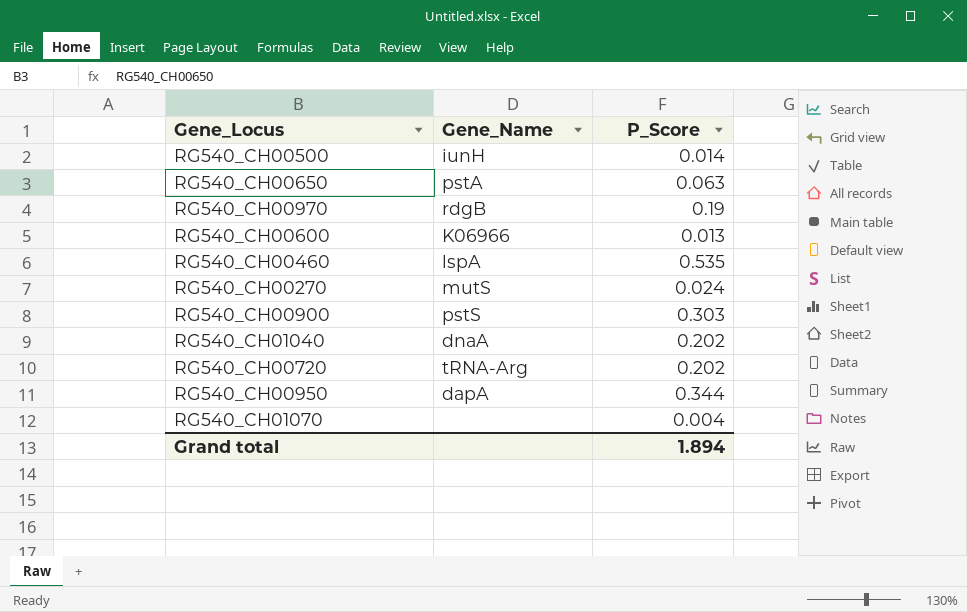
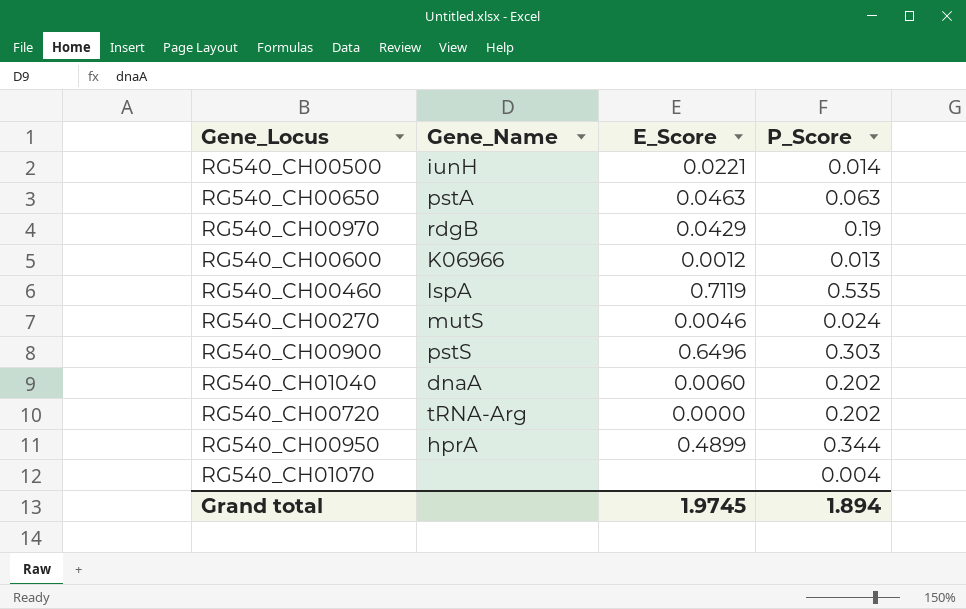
column E_Score | position: none -> 3
RG540_CH00950 | Gene_Name: dapA -> hprA

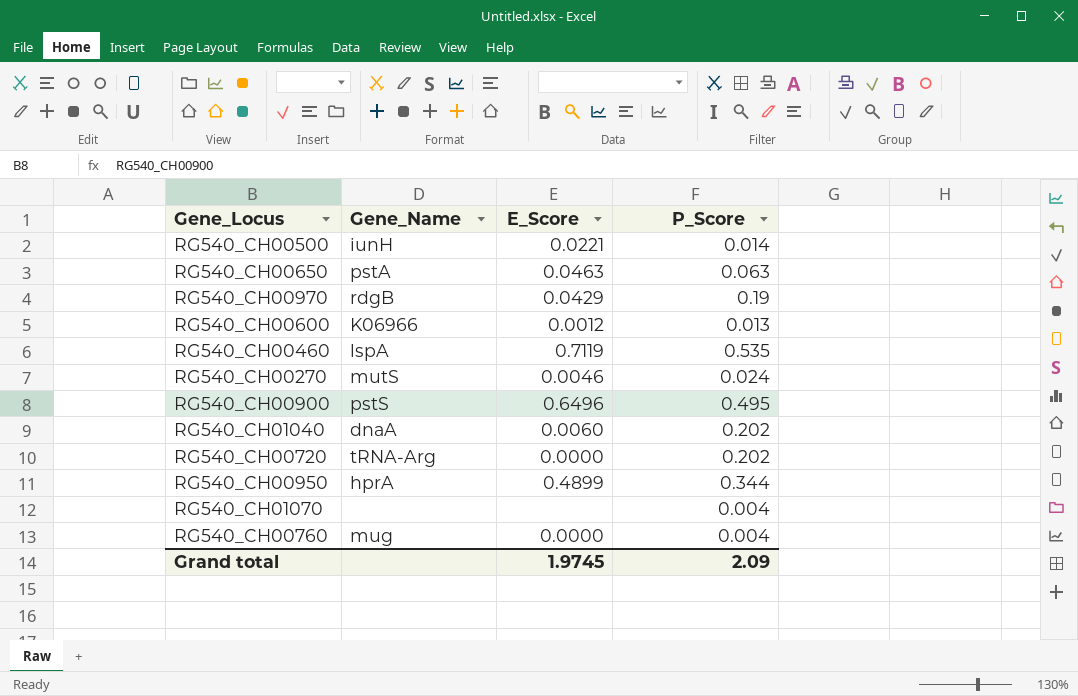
RG540_CH00900 | P_Score: 0.303 -> 0.495
row RG540_CH00760: none -> mug | 0.0000 | 0.004
Grand total | P_Score: 1.894 -> 2.09

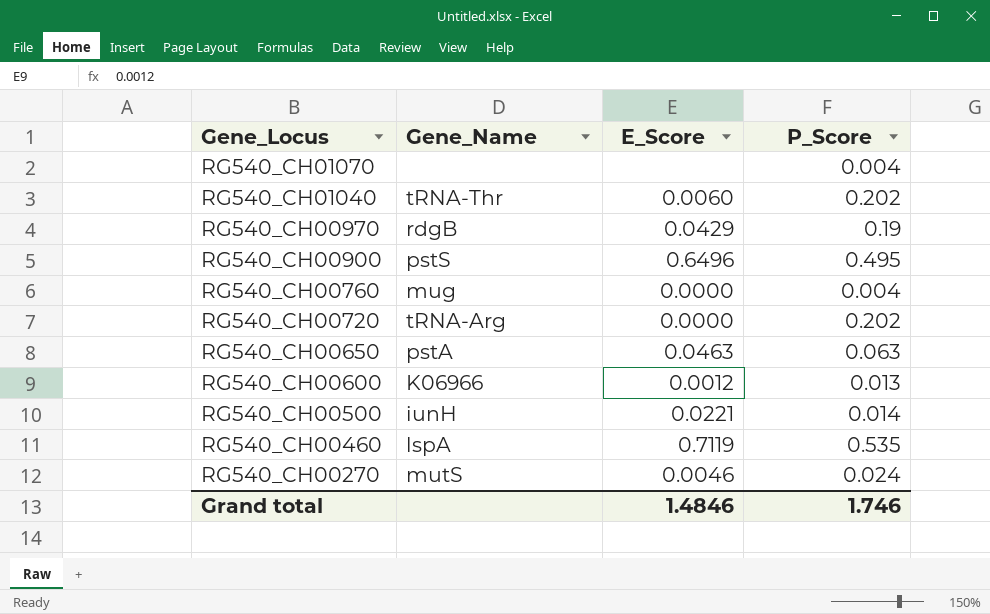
row order: none -> Gene_Locus descending
row RG540_CH00950: hprA | 0.4899 | 0.344 -> none
RG540_CH01040 | Gene_Name: dnaA -> tRNA-Thr
Grand total | E_Score: 1.9745 -> 1.4846
Grand total | P_Score: 2.09 -> 1.746

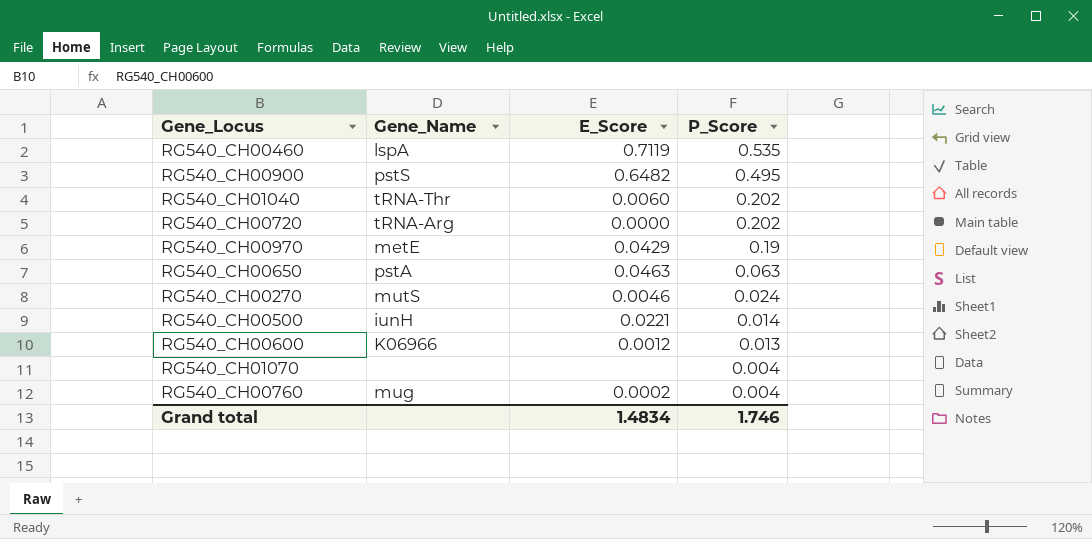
row order: Gene_Locus descending -> P_Score descending
RG540_CH00900 | E_Score: 0.6496 -> 0.6482
RG540_CH00970 | Gene_Name: rdgB -> metE
RG540_CH00760 | E_Score: 0.0000 -> 0.0002
Grand total | E_Score: 1.4846 -> 1.4834

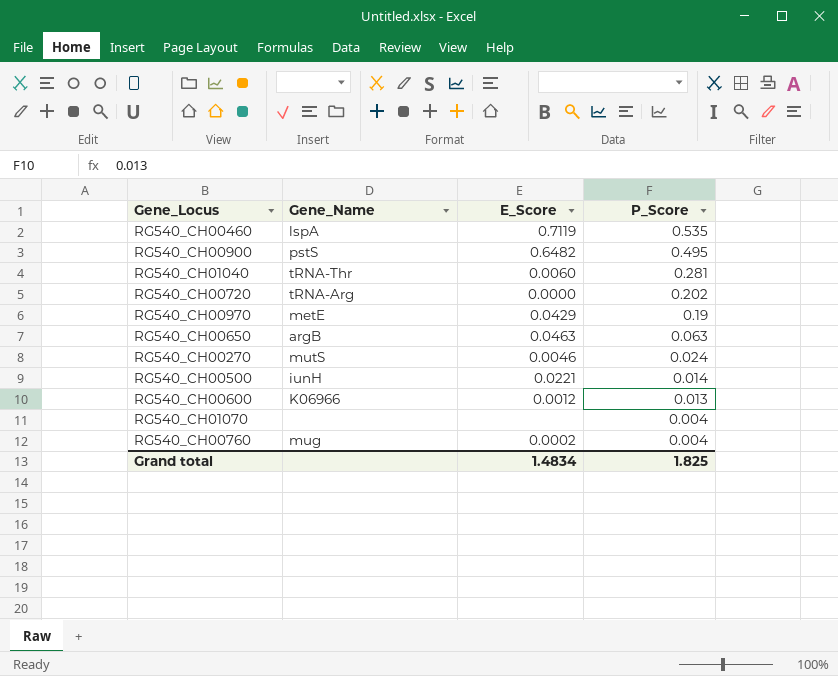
RG540_CH01040 | P_Score: 0.202 -> 0.281
RG540_CH00650 | Gene_Name: pstA -> argB
Grand total | P_Score: 1.746 -> 1.825

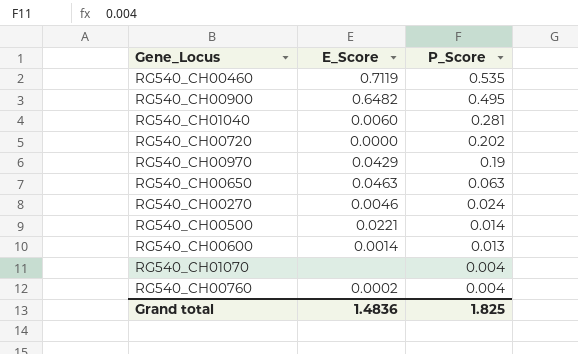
column Gene_Name | position: 2 -> none
RG540_CH00600 | E_Score: 0.0012 -> 0.0014
Grand total | E_Score: 1.4834 -> 1.4836

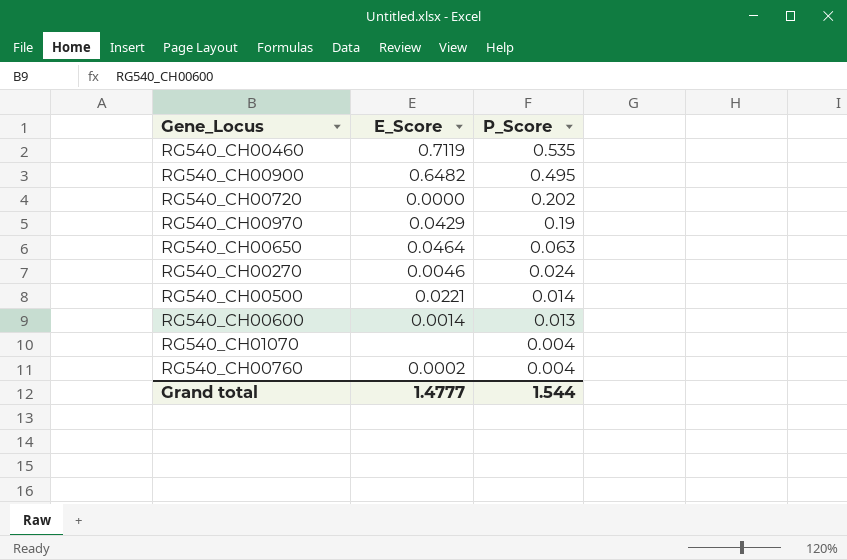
row RG540_CH01040: 0.0060 | 0.281 -> none
RG540_CH00650 | E_Score: 0.0463 -> 0.0464
Grand total | E_Score: 1.4836 -> 1.4777
Grand total | P_Score: 1.825 -> 1.544

